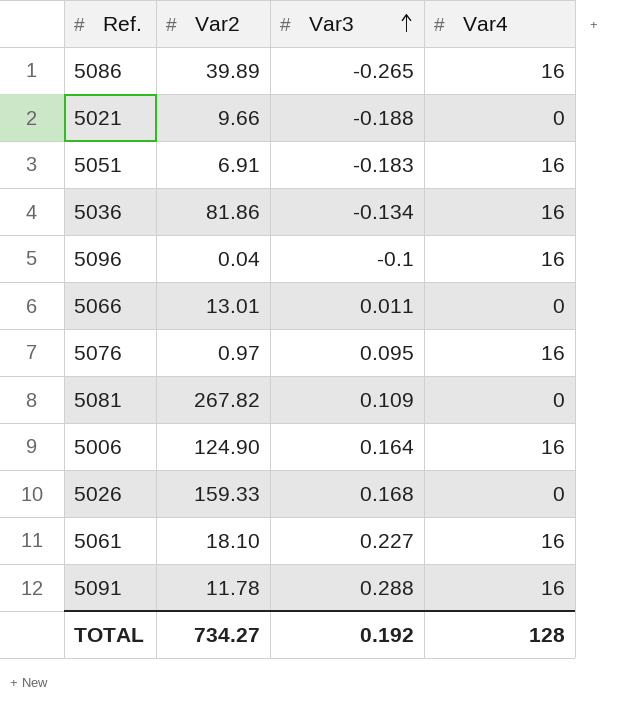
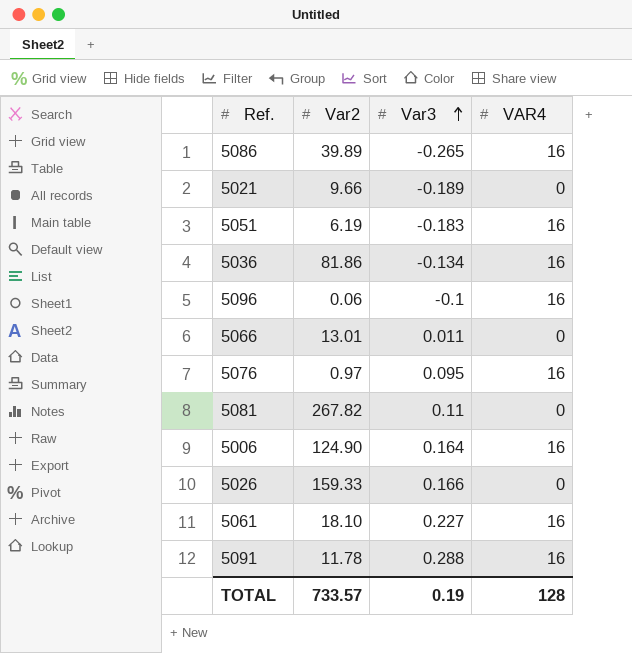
column name: Var4 -> VAR4
5021 | Var3: -0.188 -> -0.189
5051 | Var2: 6.91 -> 6.19
5096 | Var2: 0.04 -> 0.06
5081 | Var3: 0.109 -> 0.11
5026 | Var3: 0.168 -> 0.166
TOTAL | Var2: 734.27 -> 733.57
TOTAL | Var3: 0.192 -> 0.19

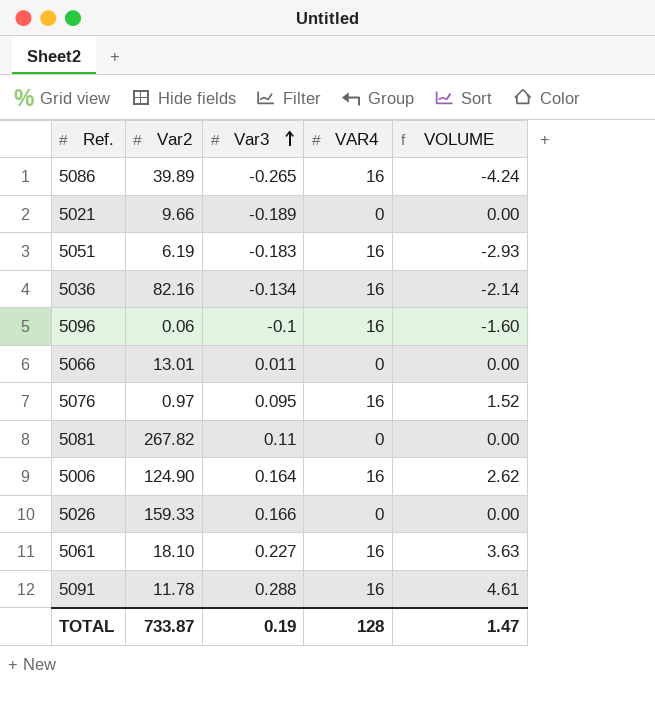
column VOLUME | formula: none -> [Var3] * [VAR4]
5036 | Var2: 81.86 -> 82.16
TOTAL | Var2: 733.57 -> 733.87

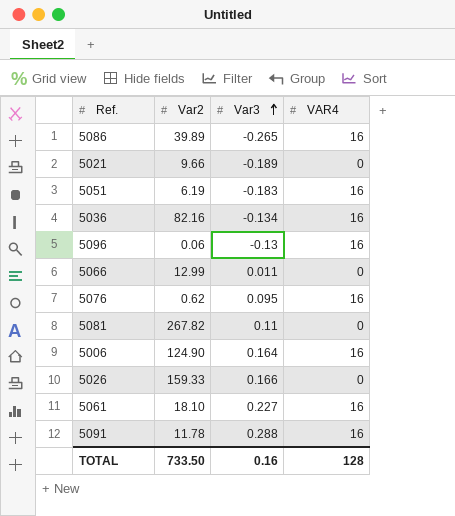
column VOLUME | formula: [Var3] * [VAR4] -> none
5096 | Var3: -0.1 -> -0.13
5066 | Var2: 13.01 -> 12.99
5076 | Var2: 0.97 -> 0.62
TOTAL | Var2: 733.87 -> 733.50
TOTAL | Var3: 0.19 -> 0.16

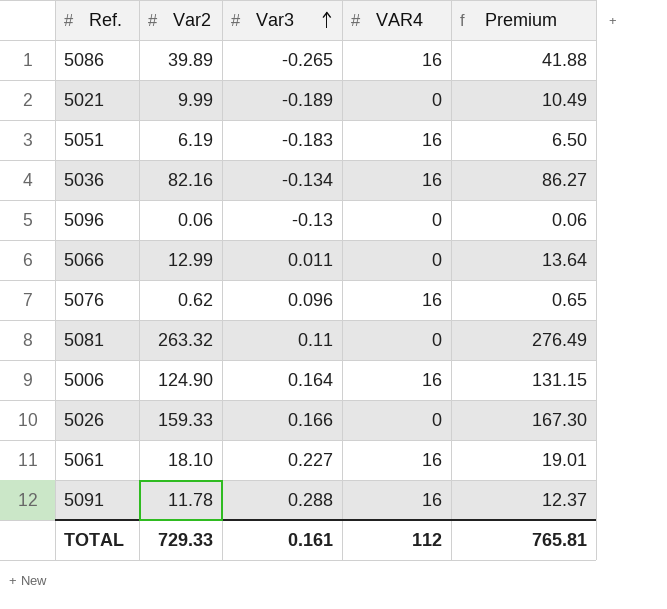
column Premium | formula: none -> [Var2] * 1.05
5021 | Var2: 9.66 -> 9.99
5096 | VAR4: 16 -> 0
5076 | Var3: 0.095 -> 0.096
5081 | Var2: 267.82 -> 263.32
TOTAL | Var2: 733.50 -> 729.33
TOTAL | Var3: 0.16 -> 0.161
TOTAL | VAR4: 128 -> 112

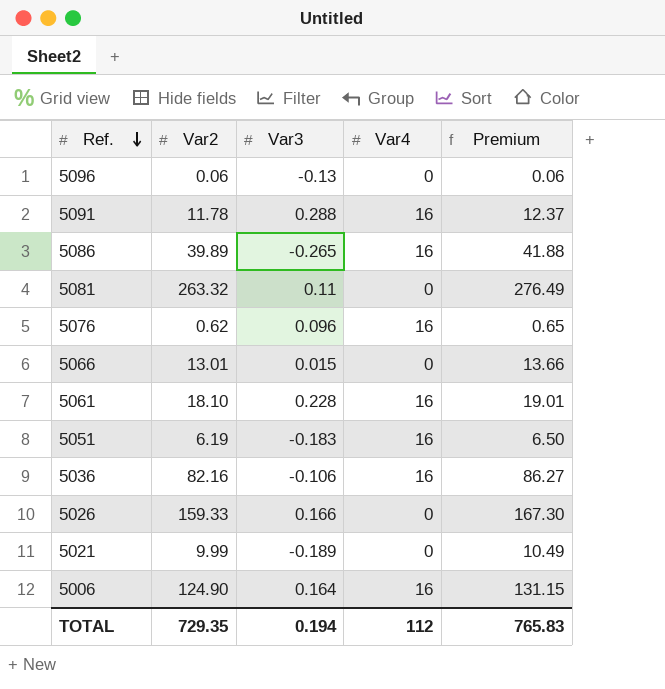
row order: Var3 ascending -> Ref. descending
column name: VAR4 -> Var4
5066 | Var2: 12.99 -> 13.01
5066 | Var3: 0.011 -> 0.015
5066 | Premium: 13.64 -> 13.66
5061 | Var3: 0.227 -> 0.228
5036 | Var3: -0.134 -> -0.106
TOTAL | Var2: 729.33 -> 729.35
TOTAL | Var3: 0.161 -> 0.194
TOTAL | Premium: 765.81 -> 765.83

